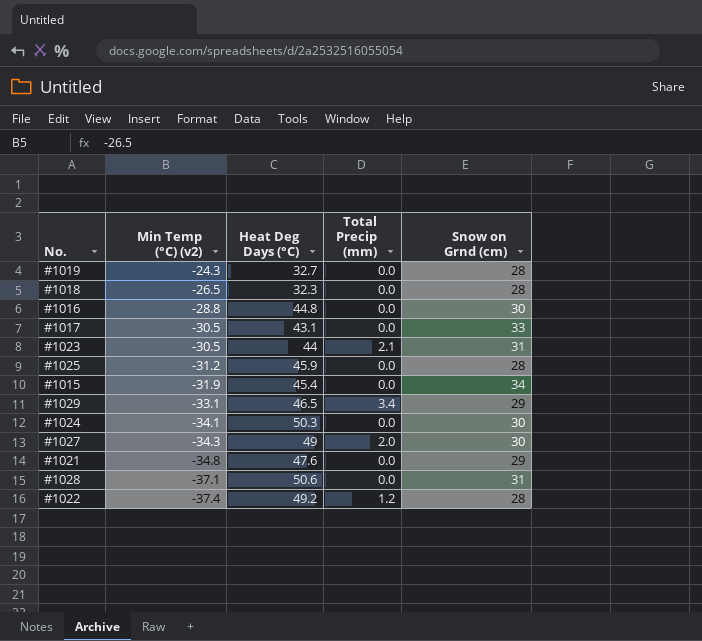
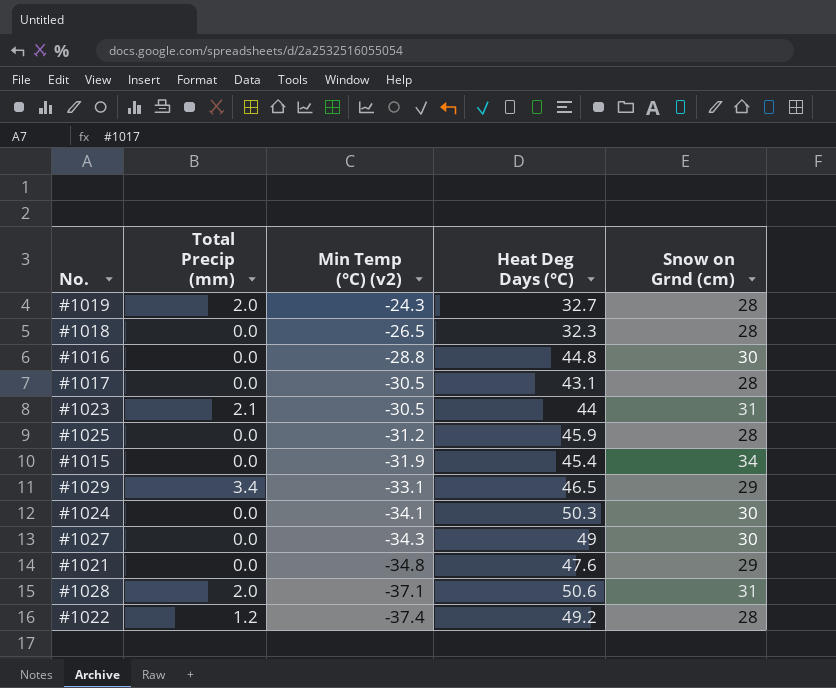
column Total Precip (mm) | position: 4 -> 2
#1019 | Total Precip (mm): 0.0 -> 2.0
#1017 | Snow on Grnd (cm): 33 -> 28
#1027 | Total Precip (mm): 2.0 -> 0.0
#1028 | Total Precip (mm): 0.0 -> 2.0

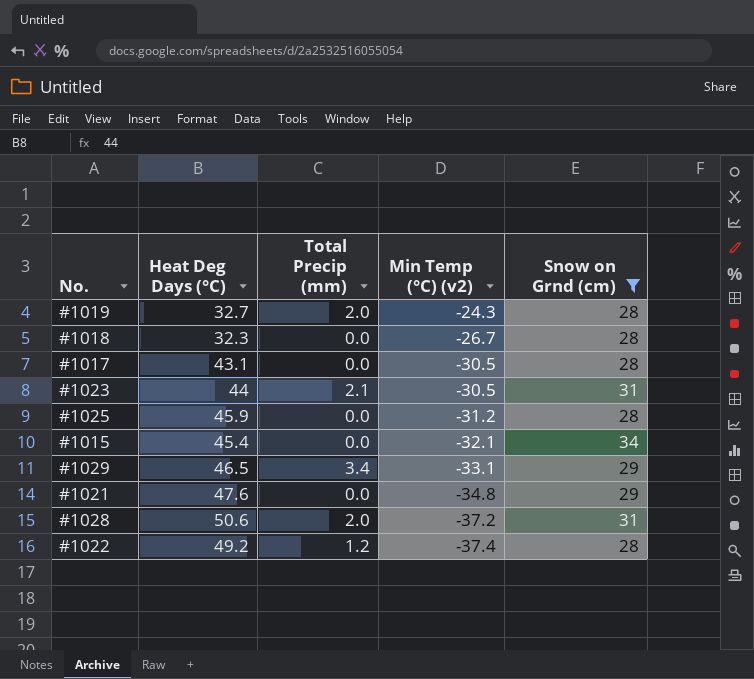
filter: none -> Snow on Grnd (cm) != 30
column Heat Deg Days (°C) | position: 4 -> 2
#1018 | Min Temp (°C) (v2): -26.5 -> -26.7
#1015 | Min Temp (°C) (v2): -31.9 -> -32.1
#1028 | Min Temp (°C) (v2): -37.1 -> -37.2

